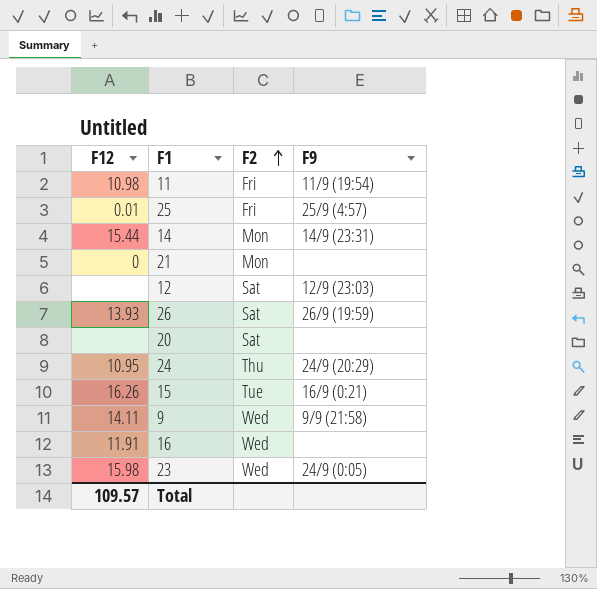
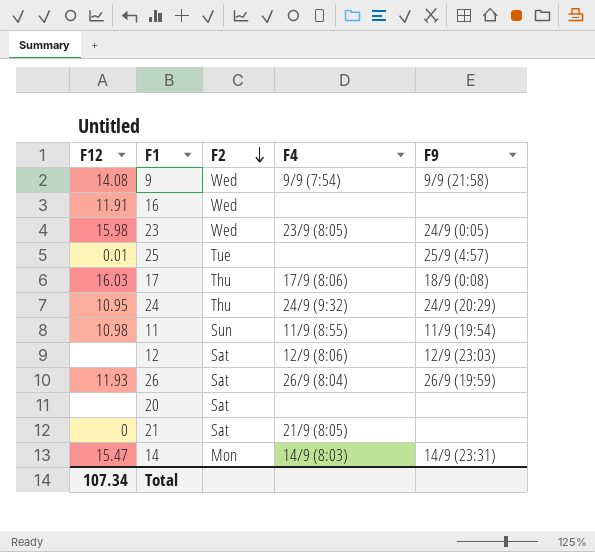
row order: F2 ascending -> F2 descending
column F4 | position: none -> 4
row 15: 16.26 | Tue | 16/9 (0:21) -> none
9 | F12: 14.11 -> 14.08
25 | F2: Fri -> Tue
row 17: none -> 16.03 | Thu | 17/9 (8:06) | 18/9 (0:08)
11 | F2: Fri -> Sun
26 | F12: 13.93 -> 11.93
21 | F2: Mon -> Sat
14 | F12: 15.44 -> 15.47
Total | F12: 109.57 -> 107.34

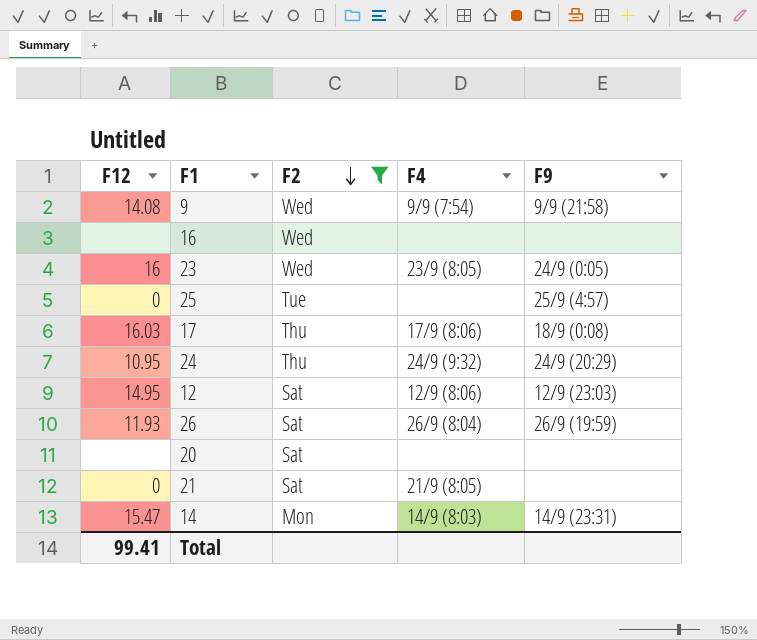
filter: none -> F2 != Sun
16 | F12: 11.91 -> none
23 | F12: 15.98 -> 16
25 | F12: 0.01 -> 0
12 | F12: none -> 14.95
Total | F12: 107.34 -> 99.41

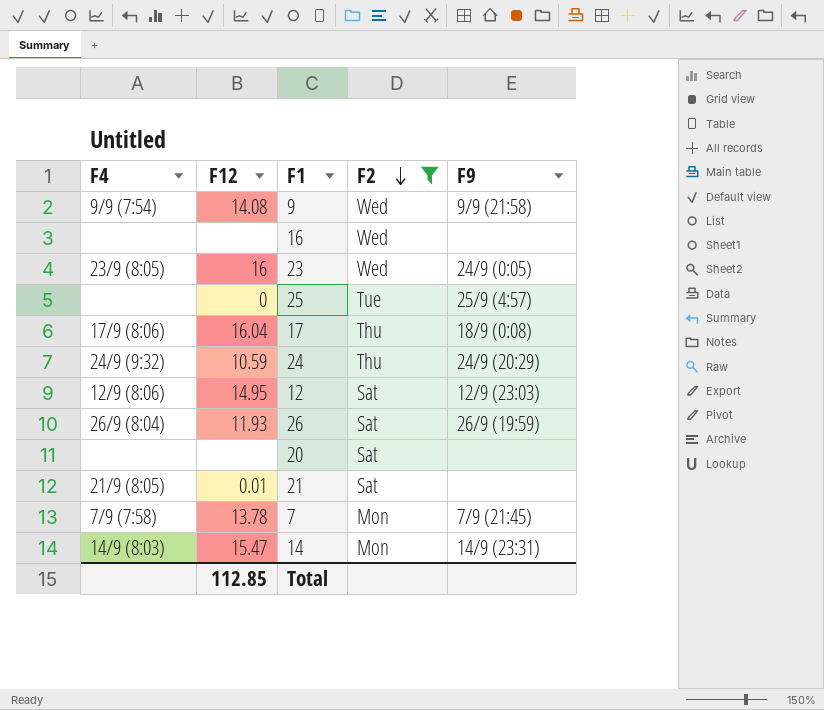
column F4 | position: 4 -> 1
17 | F12: 16.03 -> 16.04
24 | F12: 10.95 -> 10.59
21 | F12: 0 -> 0.01
row 7: none -> 7/9 (7:58) | 13.78 | Mon | 7/9 (21:45)
Total | F12: 99.41 -> 112.85

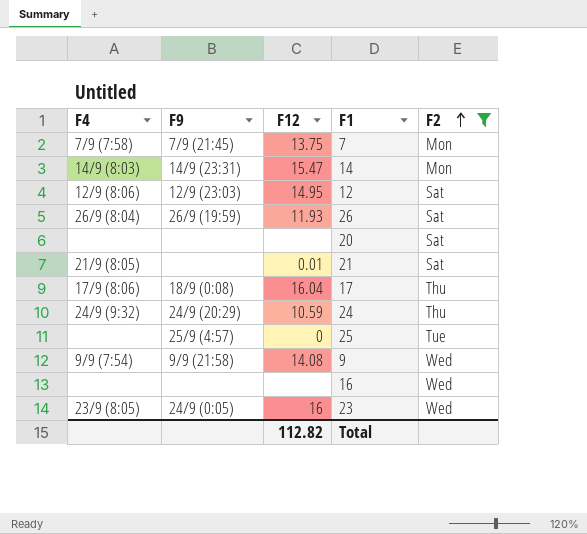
row order: F2 descending -> F2 ascending
column F9 | position: 5 -> 2
7 | F12: 13.78 -> 13.75
Total | F12: 112.85 -> 112.82

